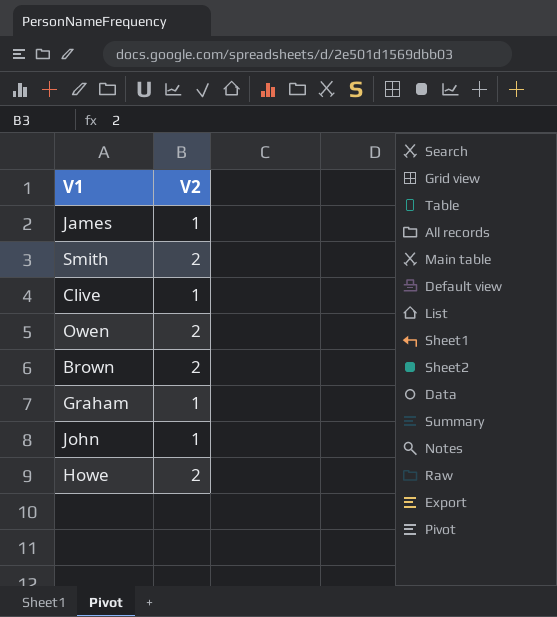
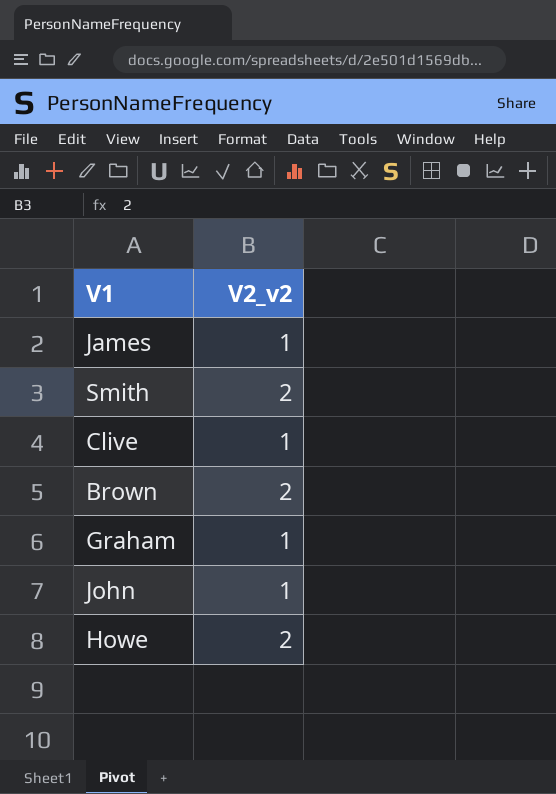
column name: V2 -> V2_v2
row Owen: 2 -> none

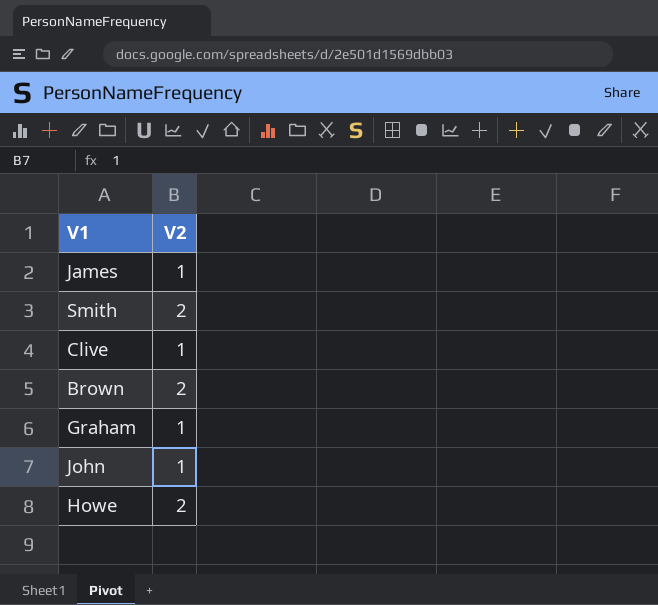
column name: V2_v2 -> V2

